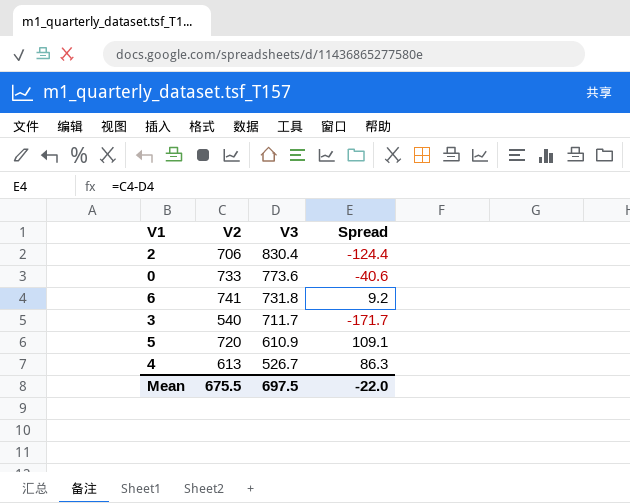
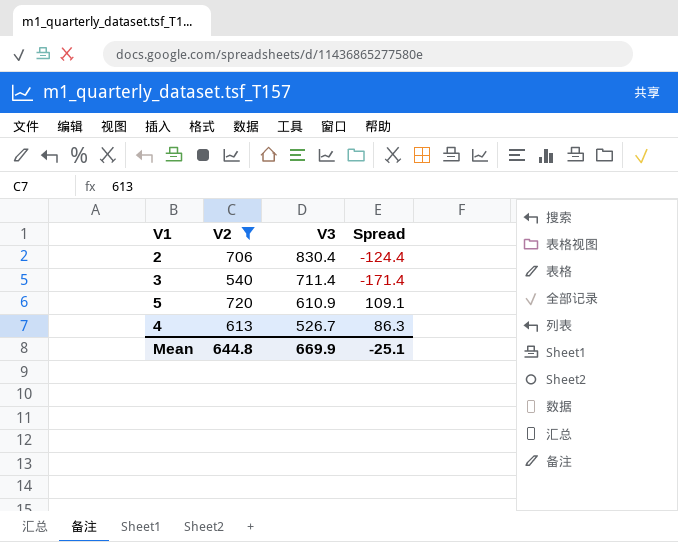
filter: none -> V2 <= 720
3 | V3: 711.7 -> 711.4
3 | Spread: -171.7 -> -171.4
Mean | V2: 675.5 -> 644.8
Mean | V3: 697.5 -> 669.9
Mean | Spread: -22.0 -> -25.1

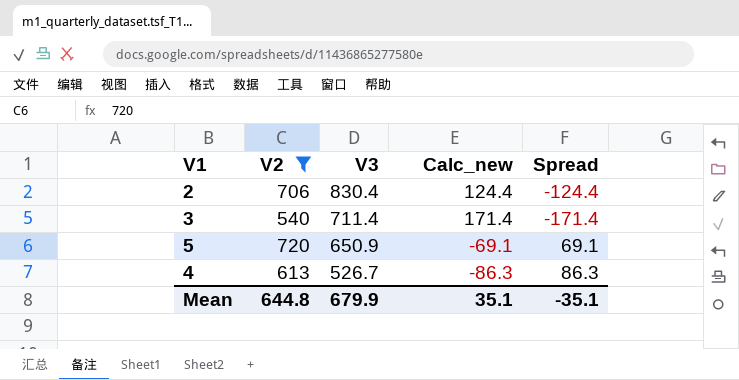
column Calc_new | formula: none -> [V3] - [V2]
5 | V3: 610.9 -> 650.9
5 | Spread: 109.1 -> 69.1
Mean | V3: 669.9 -> 679.9
Mean | Spread: -25.1 -> -35.1

